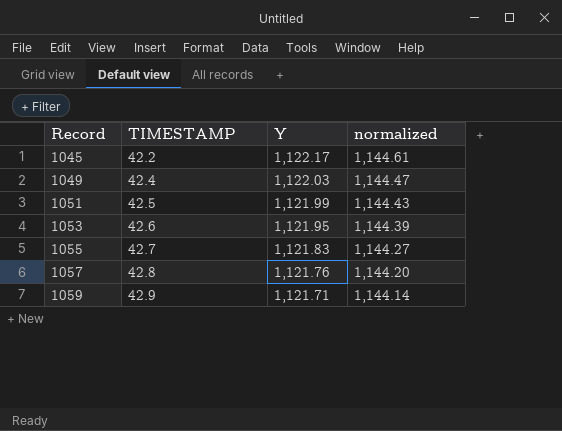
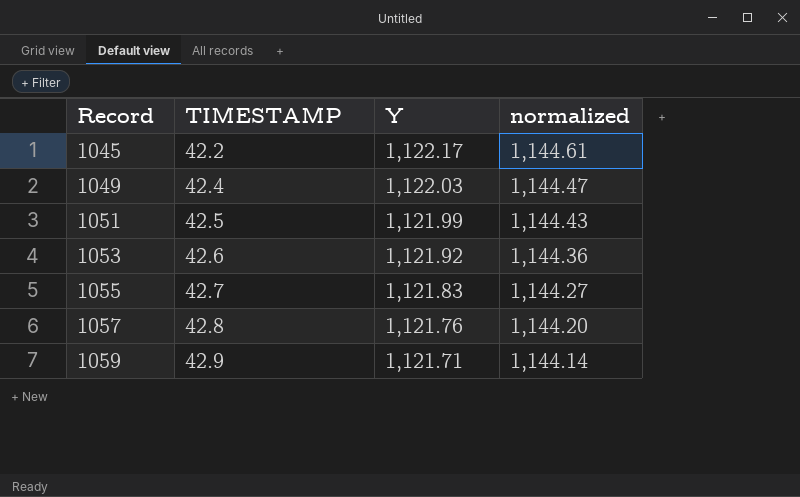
1053 | Y: 1,121.95 -> 1,121.92
1053 | normalized: 1,144.39 -> 1,144.36

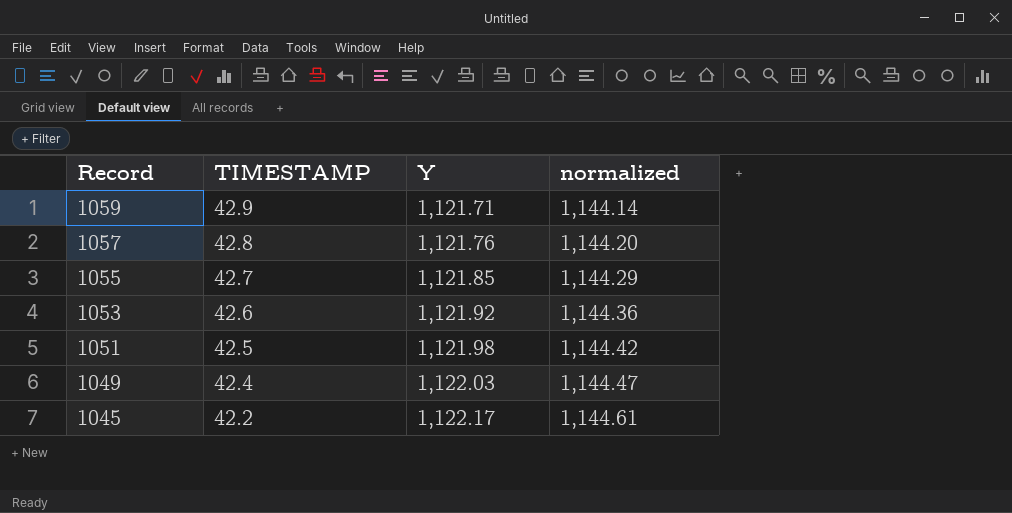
row order: Record ascending -> Record descending
1055 | Y: 1,121.83 -> 1,121.85
1055 | normalized: 1,144.27 -> 1,144.29
1051 | Y: 1,121.99 -> 1,121.98
1051 | normalized: 1,144.43 -> 1,144.42

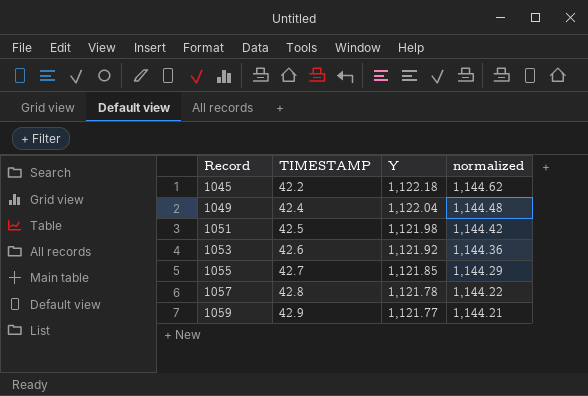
row order: Record descending -> Record ascending
1045 | Y: 1,122.17 -> 1,122.18
1045 | normalized: 1,144.61 -> 1,144.62
1049 | Y: 1,122.03 -> 1,122.04
1049 | normalized: 1,144.47 -> 1,144.48
1057 | Y: 1,121.76 -> 1,121.78
1057 | normalized: 1,144.20 -> 1,144.22
1059 | Y: 1,121.71 -> 1,121.77
1059 | normalized: 1,144.14 -> 1,144.21

